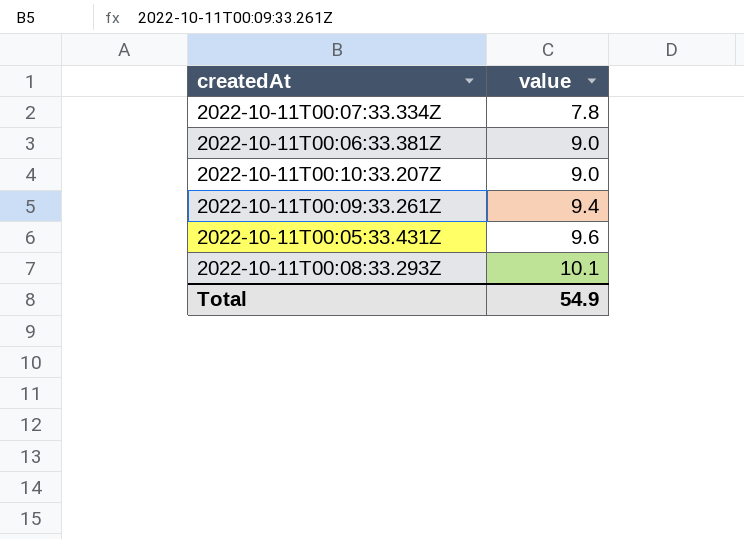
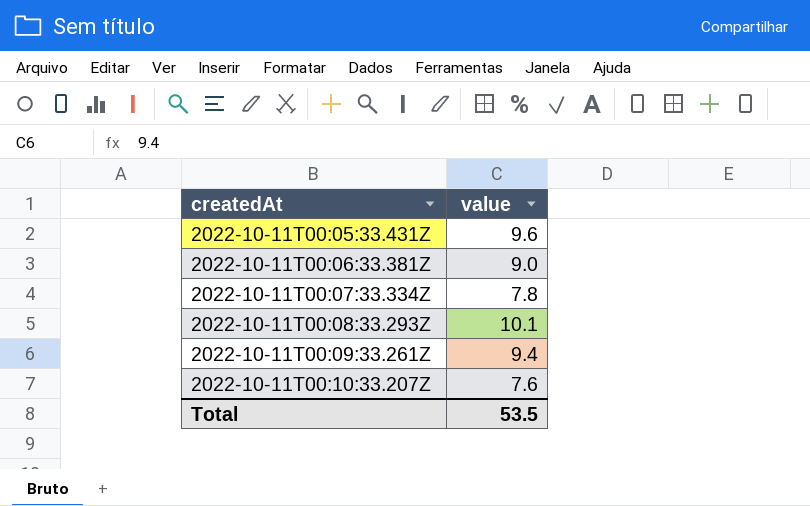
row order: value ascending -> createdAt ascending
2022-10-11T00:10:33.207Z | value: 9.0 -> 7.6
Total | value: 54.9 -> 53.5

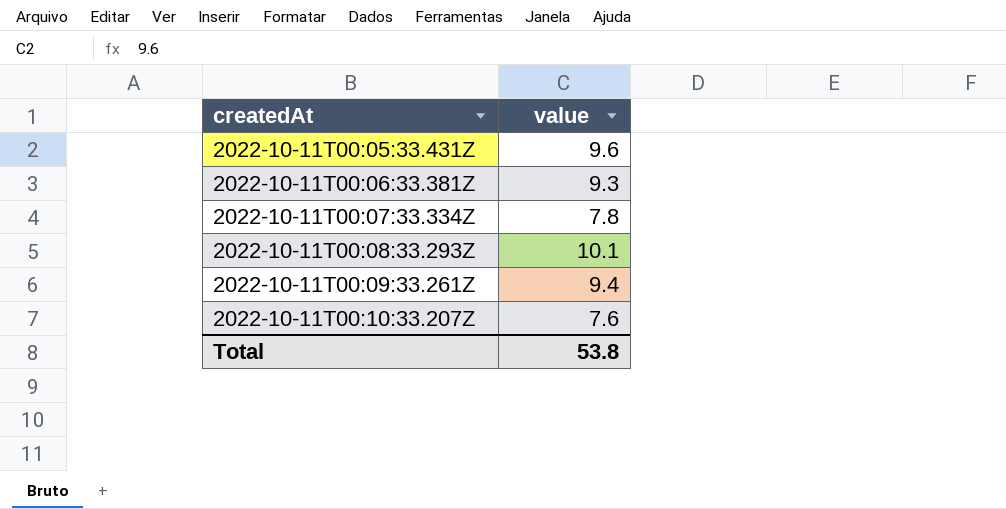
2022-10-11T00:06:33.381Z | value: 9.0 -> 9.3
Total | value: 53.5 -> 53.8

